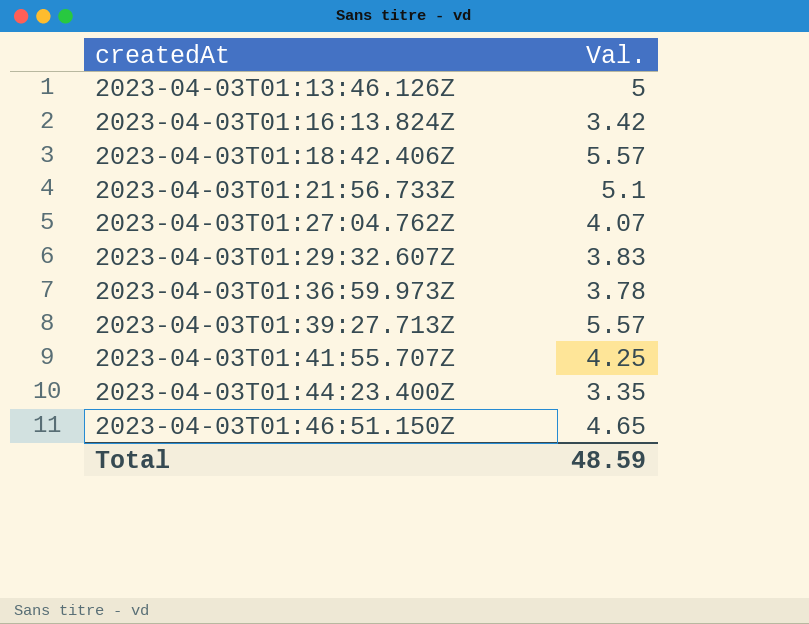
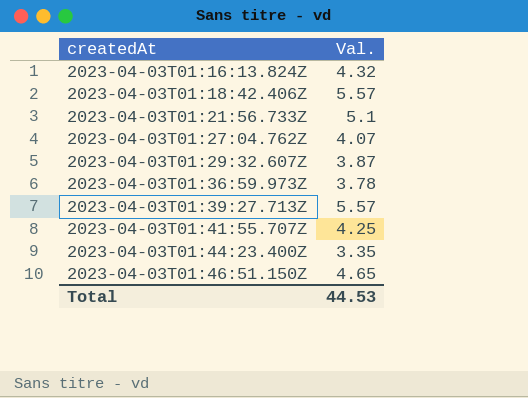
row 2023-04-03T01:13:46.126Z: 5 -> none
2023-04-03T01:16:13.824Z | Val.: 3.42 -> 4.32
2023-04-03T01:29:32.607Z | Val.: 3.83 -> 3.87
Total | Val.: 48.59 -> 44.53

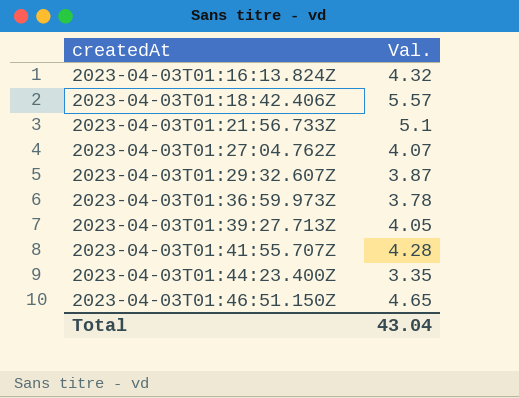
2023-04-03T01:39:27.713Z | Val.: 5.57 -> 4.05
2023-04-03T01:41:55.707Z | Val.: 4.25 -> 4.28
Total | Val.: 44.53 -> 43.04

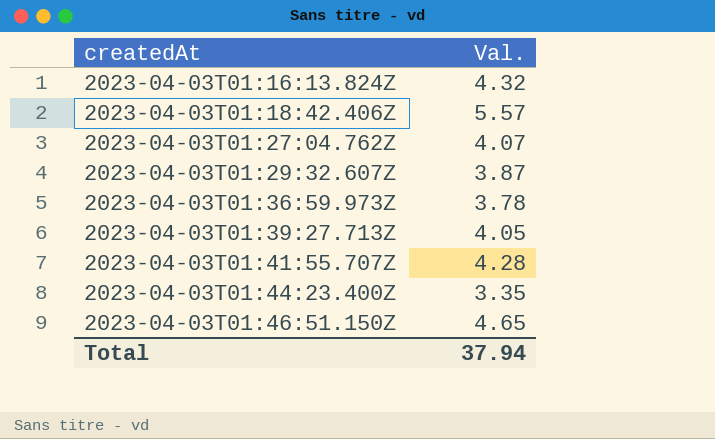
row 2023-04-03T01:21:56.733Z: 5.1 -> none
Total | Val.: 43.04 -> 37.94

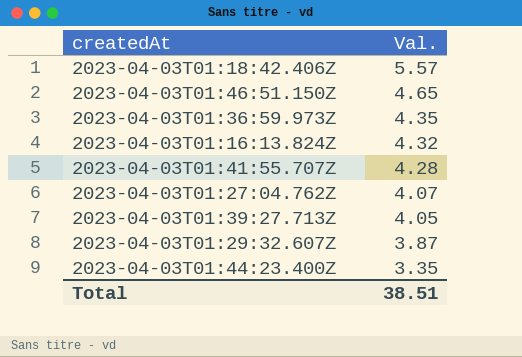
row order: createdAt ascending -> Val. descending
2023-04-03T01:36:59.973Z | Val.: 3.78 -> 4.35
Total | Val.: 37.94 -> 38.51

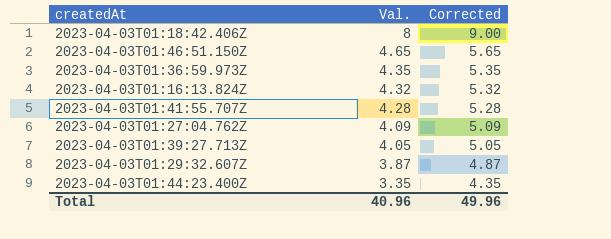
column Corrected | formula: none -> [Val.] + 1
2023-04-03T01:18:42.406Z | Val.: 5.57 -> 8
2023-04-03T01:27:04.762Z | Val.: 4.07 -> 4.09
Total | Val.: 38.51 -> 40.96

